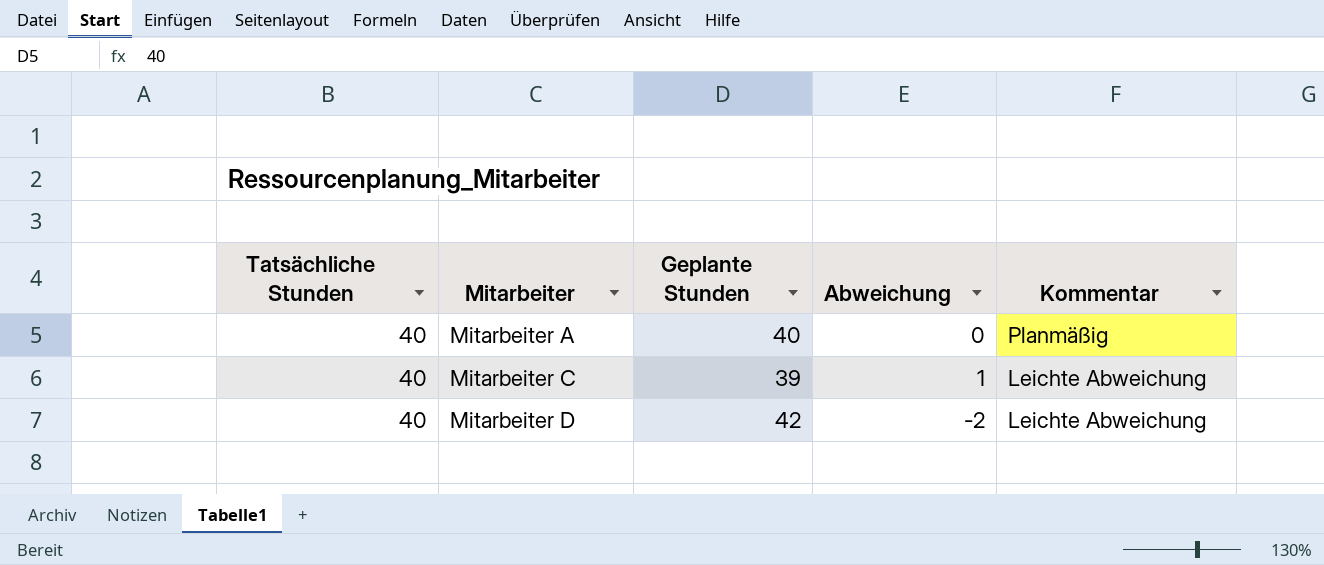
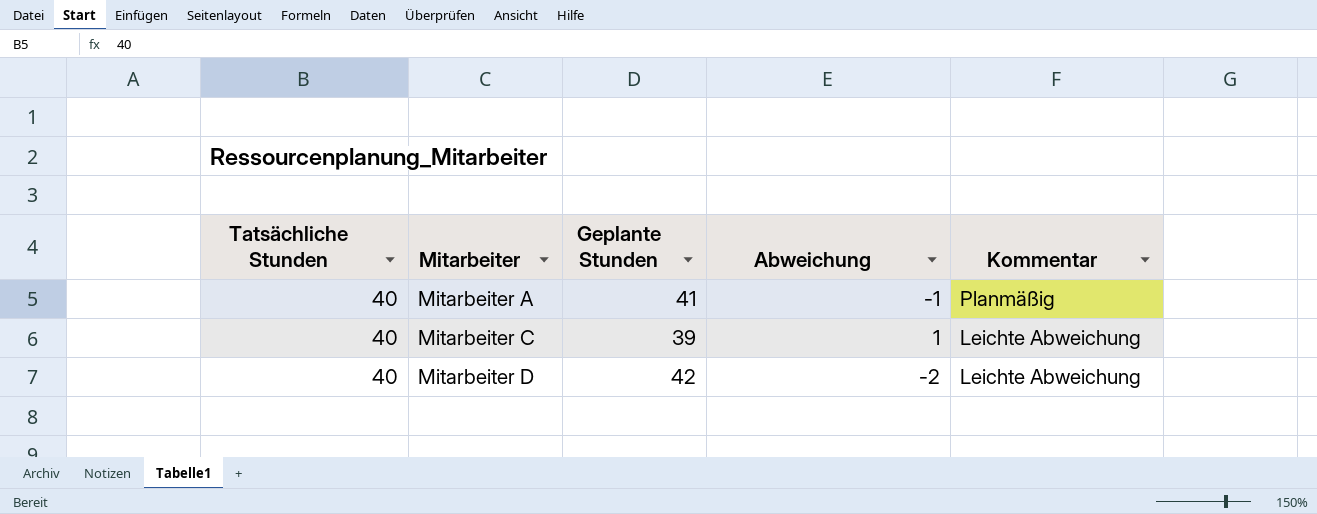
Mitarbeiter A | Geplante Stunden: 40 -> 41
Mitarbeiter A | Abweichung: 0 -> -1

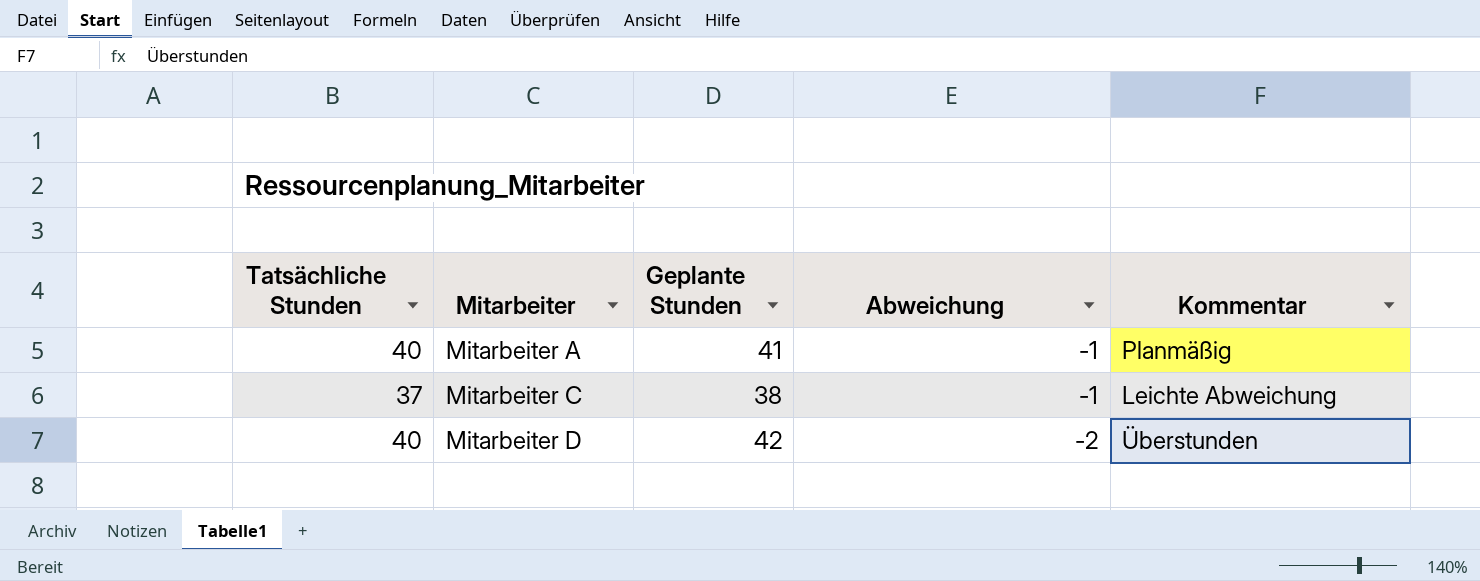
Mitarbeiter C | Tatsächliche Stunden: 40 -> 37
Mitarbeiter C | Geplante Stunden: 39 -> 38
Mitarbeiter C | Abweichung: 1 -> -1
Mitarbeiter D | Kommentar: Leichte Abweichung -> Überstunden

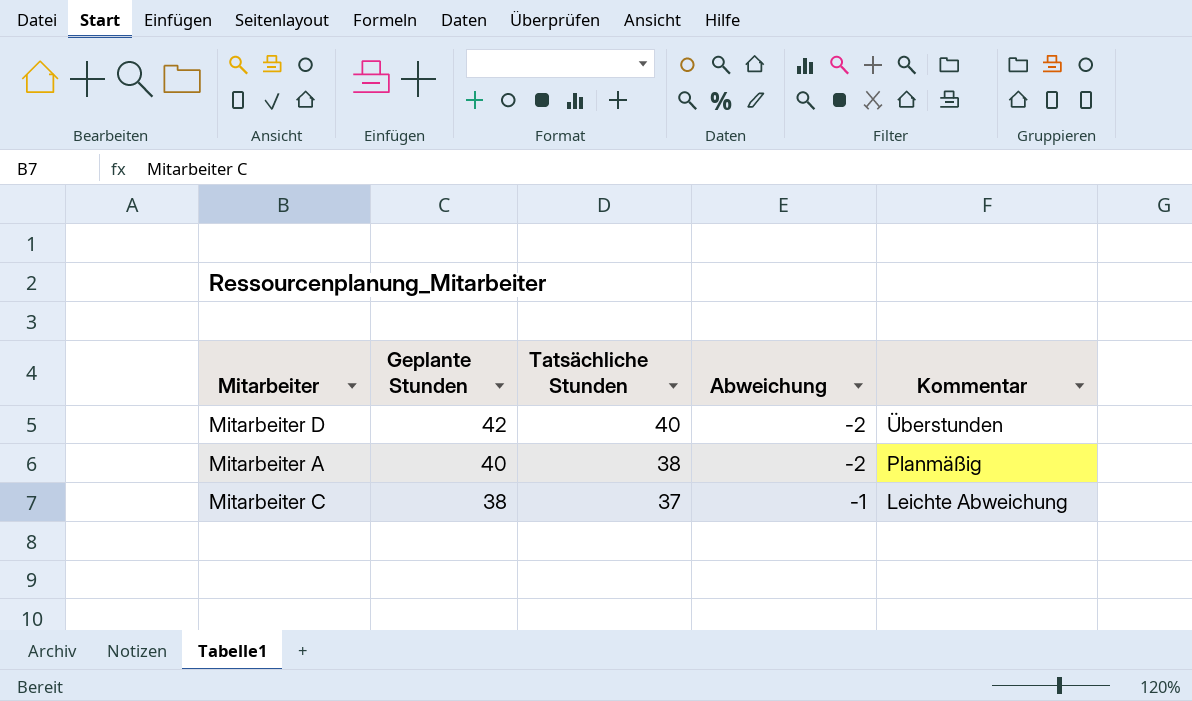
row order: Mitarbeiter ascending -> Geplante Stunden descending
column Tatsächliche Stunden | position: 1 -> 3
Mitarbeiter A | Geplante Stunden: 41 -> 40
Mitarbeiter A | Tatsächliche Stunden: 40 -> 38
Mitarbeiter A | Abweichung: -1 -> -2

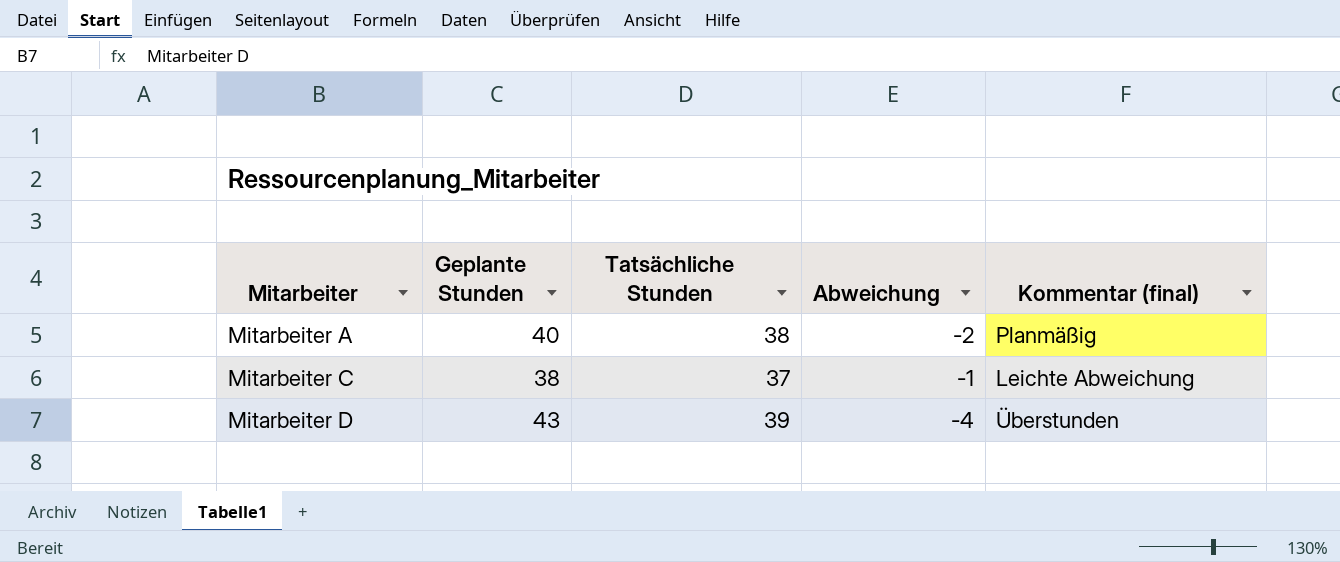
row order: Geplante Stunden descending -> Mitarbeiter ascending
column name: Kommentar -> Kommentar (final)
Mitarbeiter D | Geplante Stunden: 42 -> 43
Mitarbeiter D | Tatsächliche Stunden: 40 -> 39
Mitarbeiter D | Abweichung: -2 -> -4

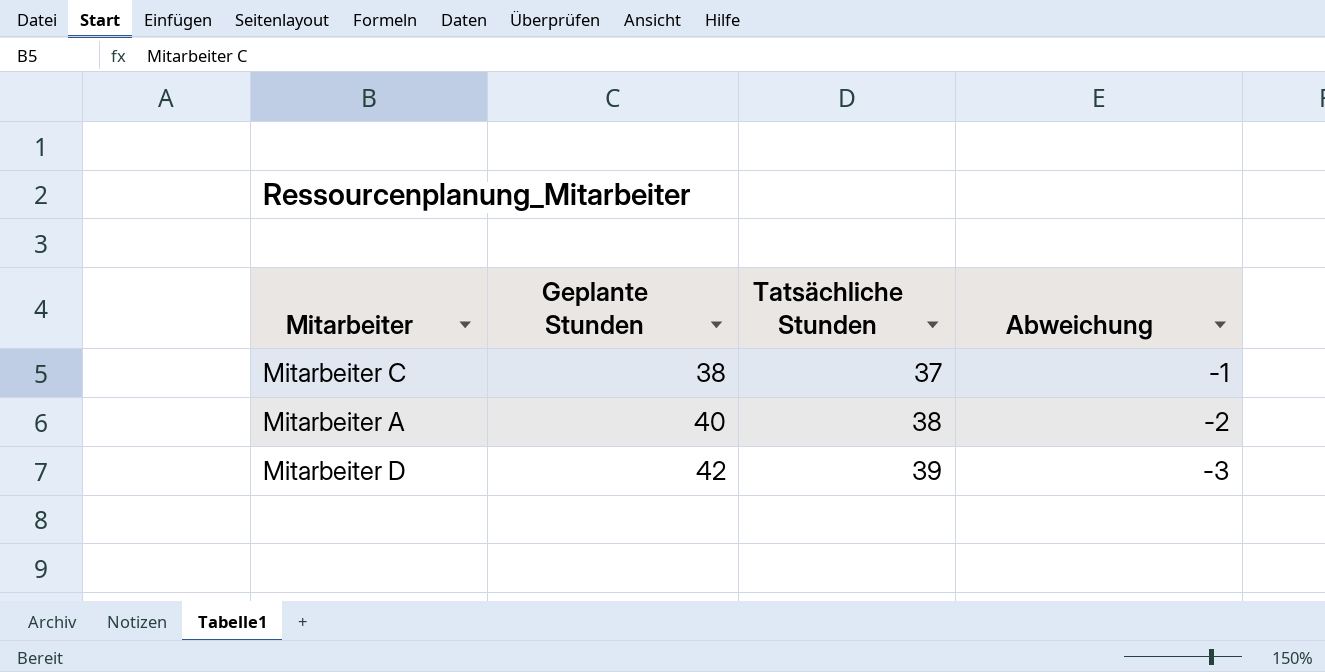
row order: Mitarbeiter ascending -> Geplante Stunden ascending
column Kommentar (final) | position: 5 -> none
Mitarbeiter D | Geplante Stunden: 43 -> 42
Mitarbeiter D | Abweichung: -4 -> -3

